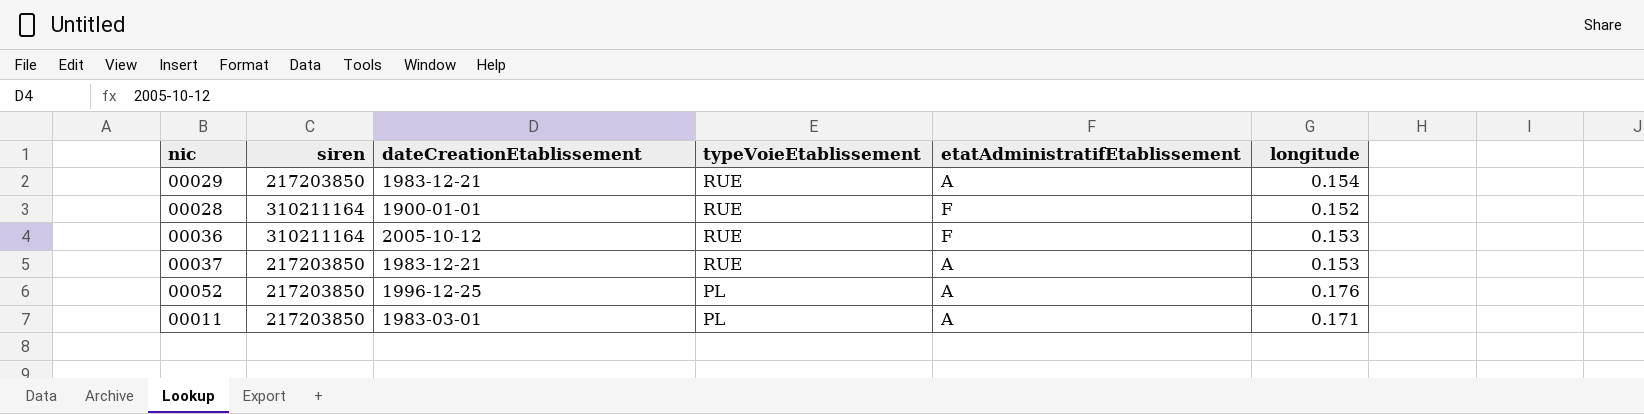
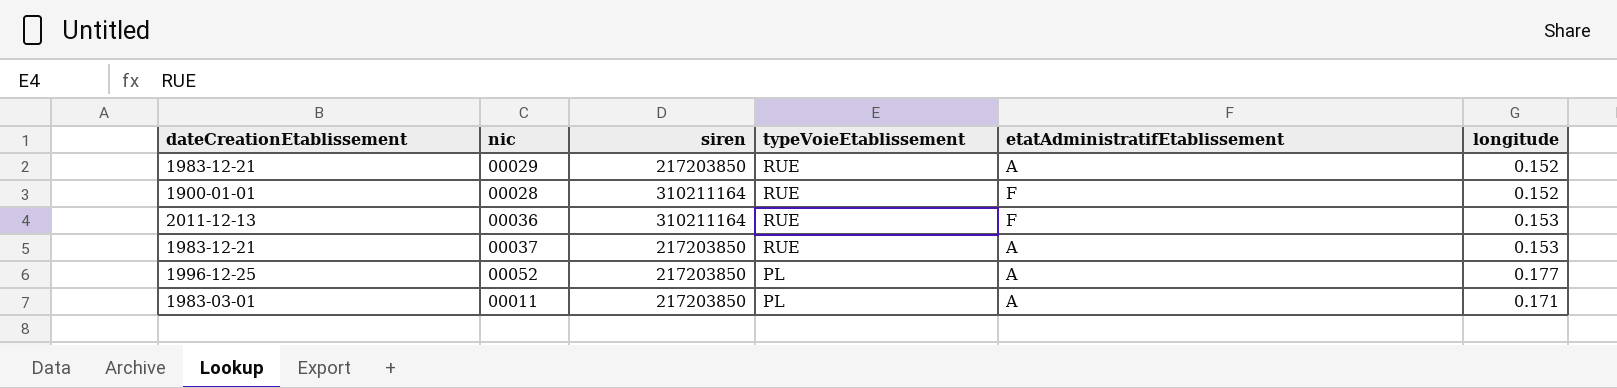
column dateCreationEtablissement | position: 3 -> 1
00029 | longitude: 0.154 -> 0.152
00036 | dateCreationEtablissement: 2005-10-12 -> 2011-12-13
00052 | longitude: 0.176 -> 0.177

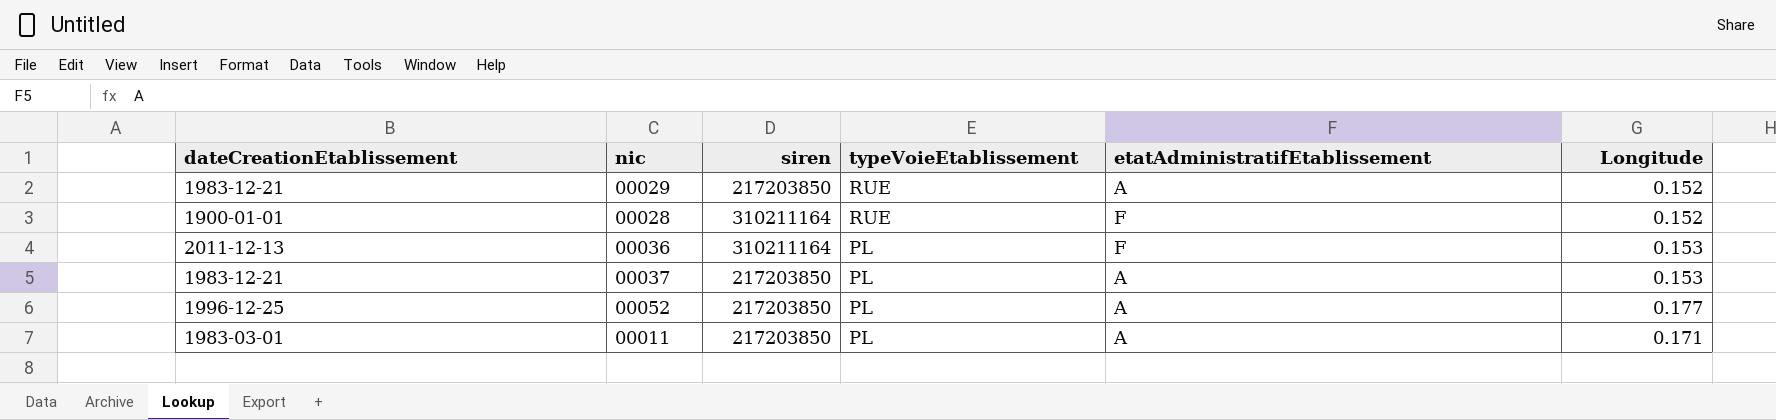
column name: longitude -> Longitude
00036 | typeVoieEtablissement: RUE -> PL
00037 | typeVoieEtablissement: RUE -> PL

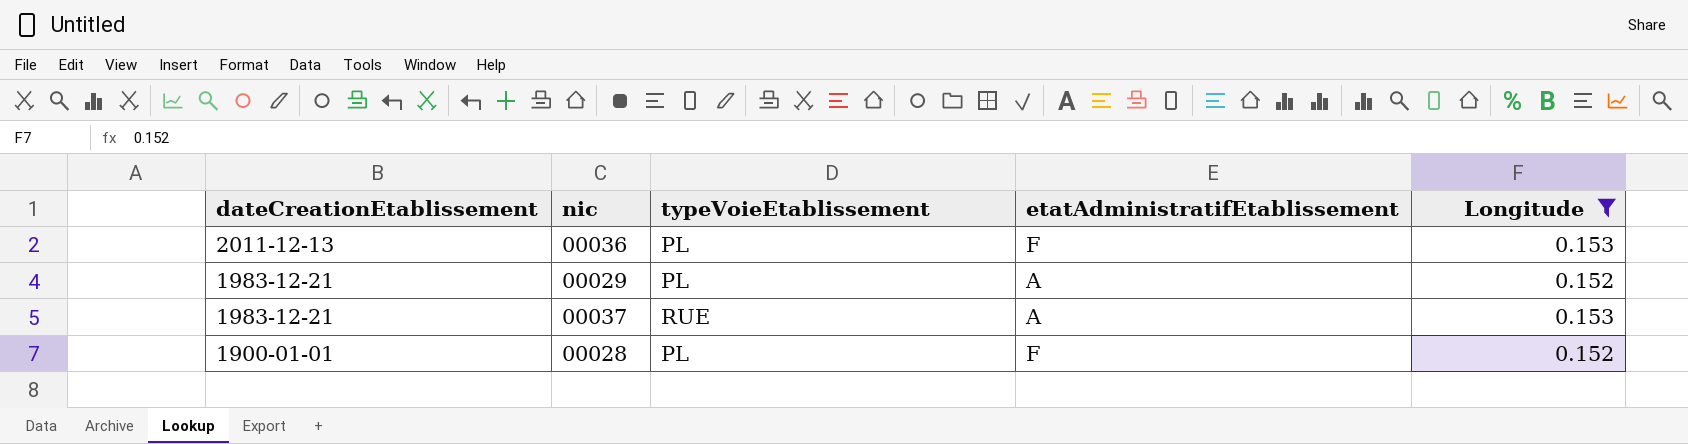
filter: none -> Longitude <= 0.153
row order: typeVoieEtablissement descending -> dateCreationEtablissement descending
column siren | position: 3 -> none
00029 | typeVoieEtablissement: RUE -> PL
00037 | typeVoieEtablissement: PL -> RUE
00028 | typeVoieEtablissement: RUE -> PL

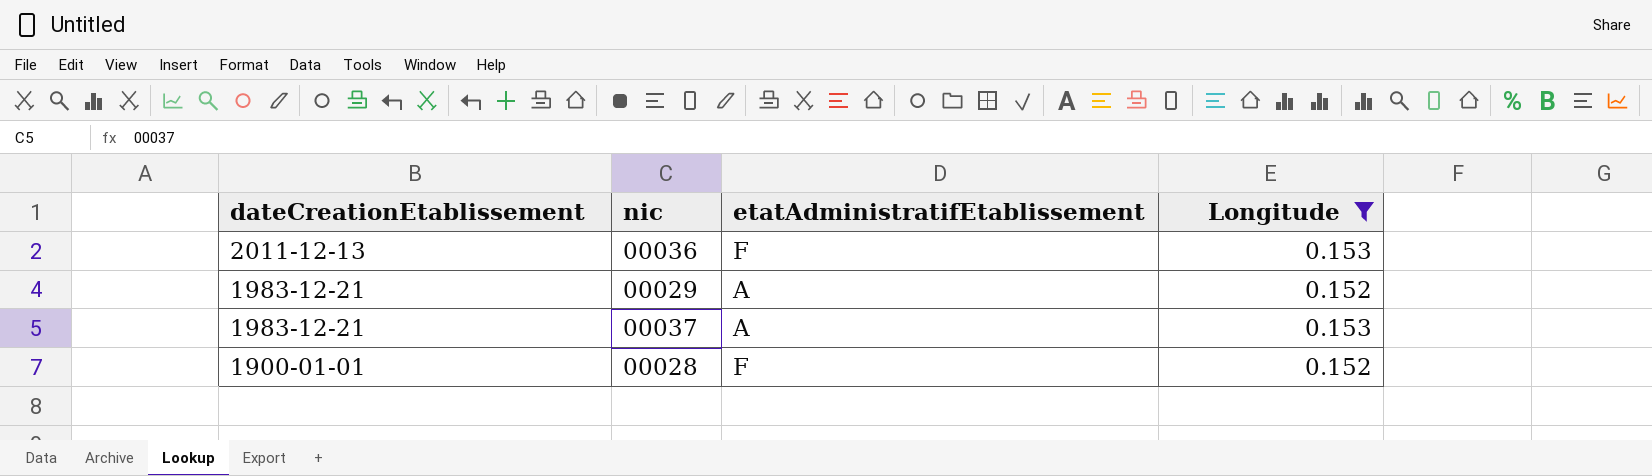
column typeVoieEtablissement | position: 3 -> none

